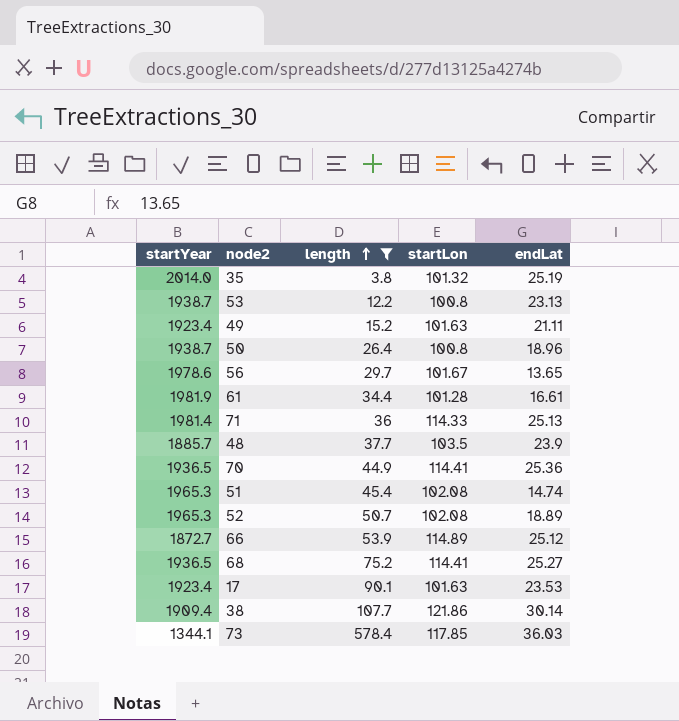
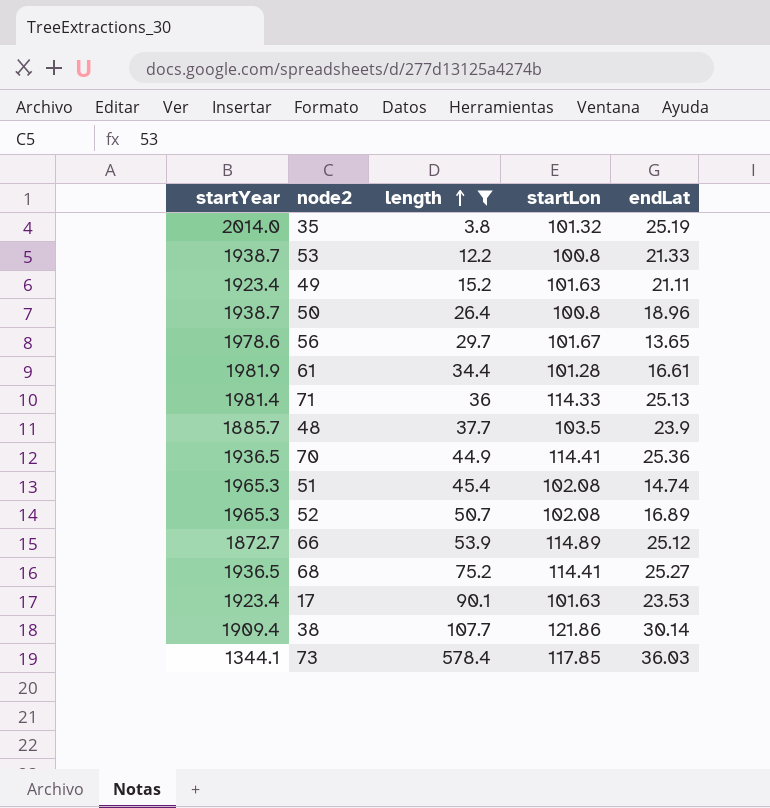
53 | endLat: 23.13 -> 21.33
52 | endLat: 18.89 -> 16.89

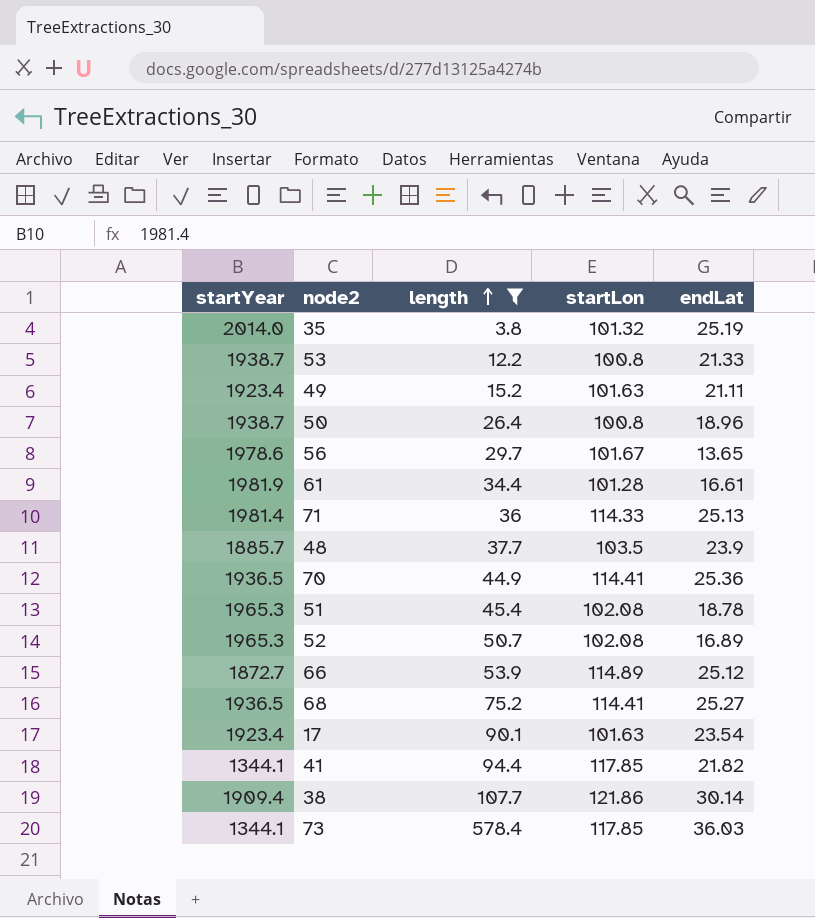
51 | endLat: 14.74 -> 18.78
17 | endLat: 23.53 -> 23.54
row 41: none -> 1344.1 | 94.4 | 117.85 | 21.82

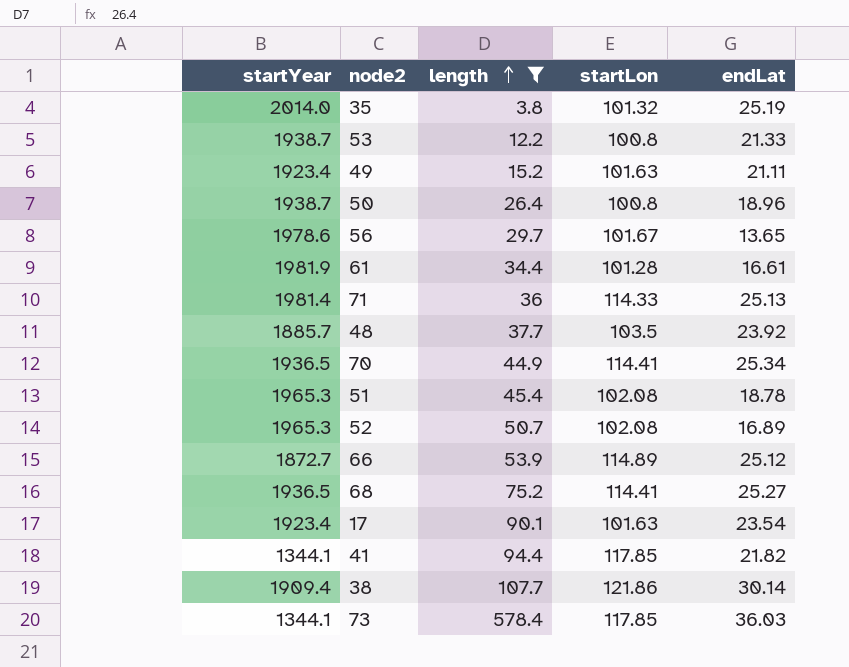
48 | endLat: 23.9 -> 23.92
70 | endLat: 25.36 -> 25.34

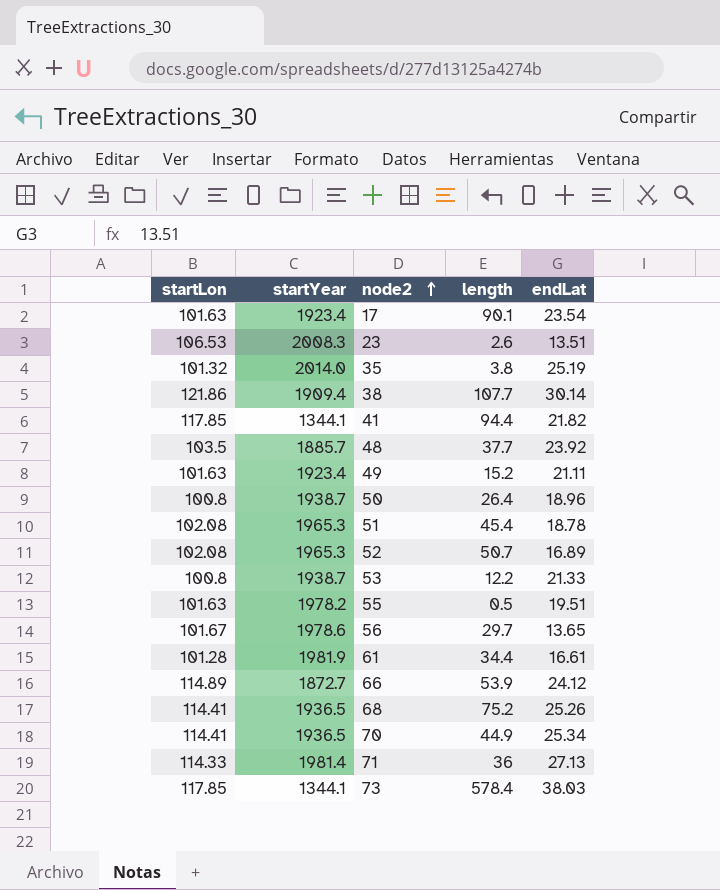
filter: length >= 3.8 -> none
row order: length ascending -> node2 ascending
column startLon | position: 4 -> 1
66 | endLat: 25.12 -> 24.12
68 | endLat: 25.27 -> 25.26
71 | endLat: 25.13 -> 27.13
73 | endLat: 36.03 -> 38.03

